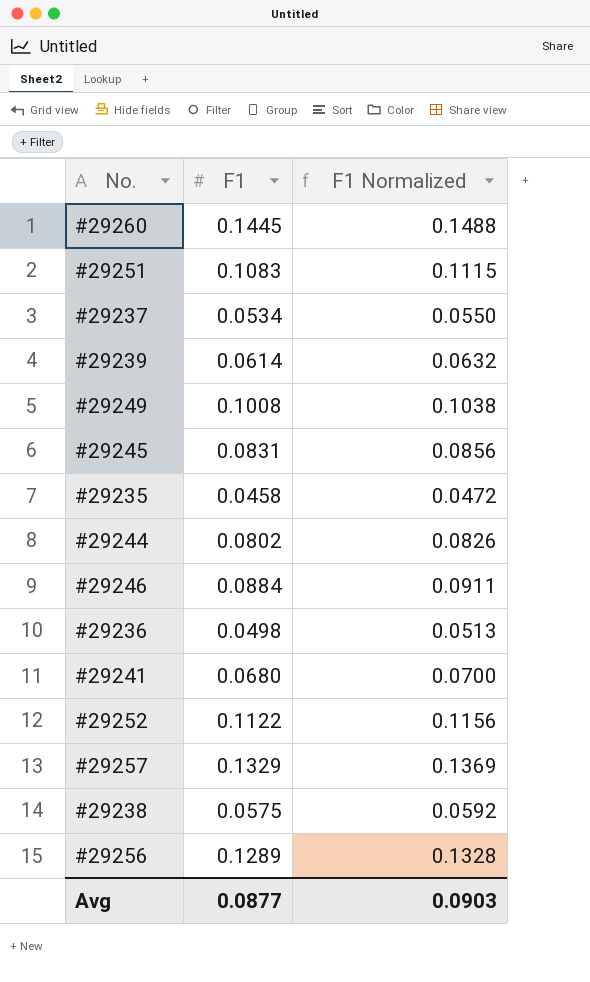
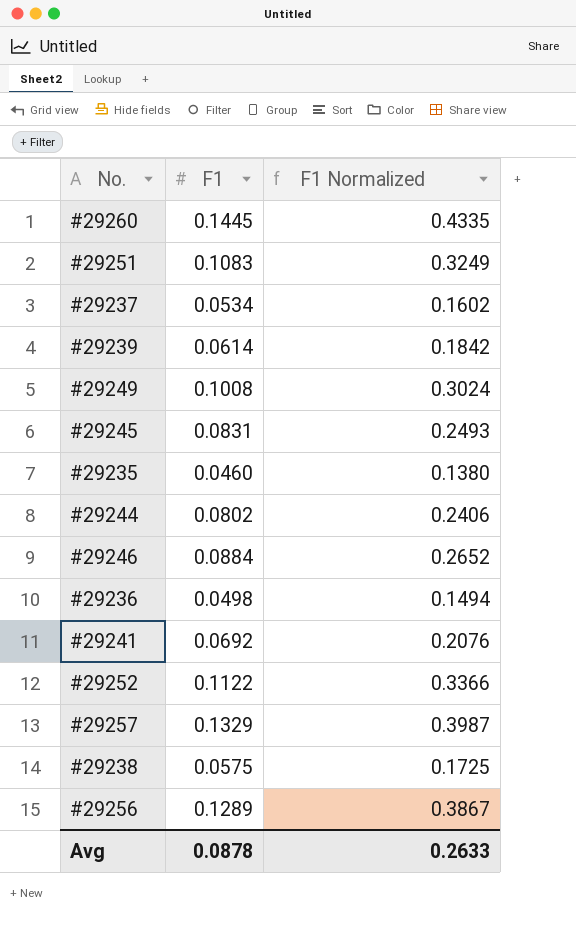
column F1 Normalized | formula: [F1] * 1.03 -> [F1] * 3
#29235 | F1: 0.0458 -> 0.0460
#29241 | F1: 0.0680 -> 0.0692
Avg | F1: 0.0877 -> 0.0878
Avg | F1 Normalized: 0.0903 -> 0.2633

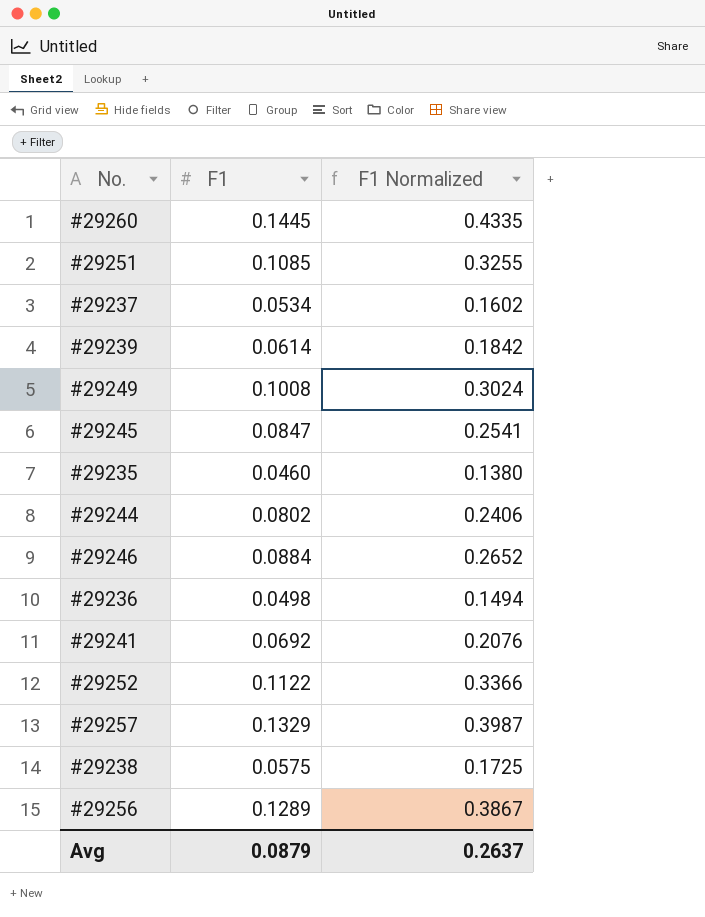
#29251 | F1: 0.1083 -> 0.1085
#29251 | F1 Normalized: 0.3249 -> 0.3255
#29245 | F1: 0.0831 -> 0.0847
#29245 | F1 Normalized: 0.2493 -> 0.2541
Avg | F1: 0.0878 -> 0.0879
Avg | F1 Normalized: 0.2633 -> 0.2637

